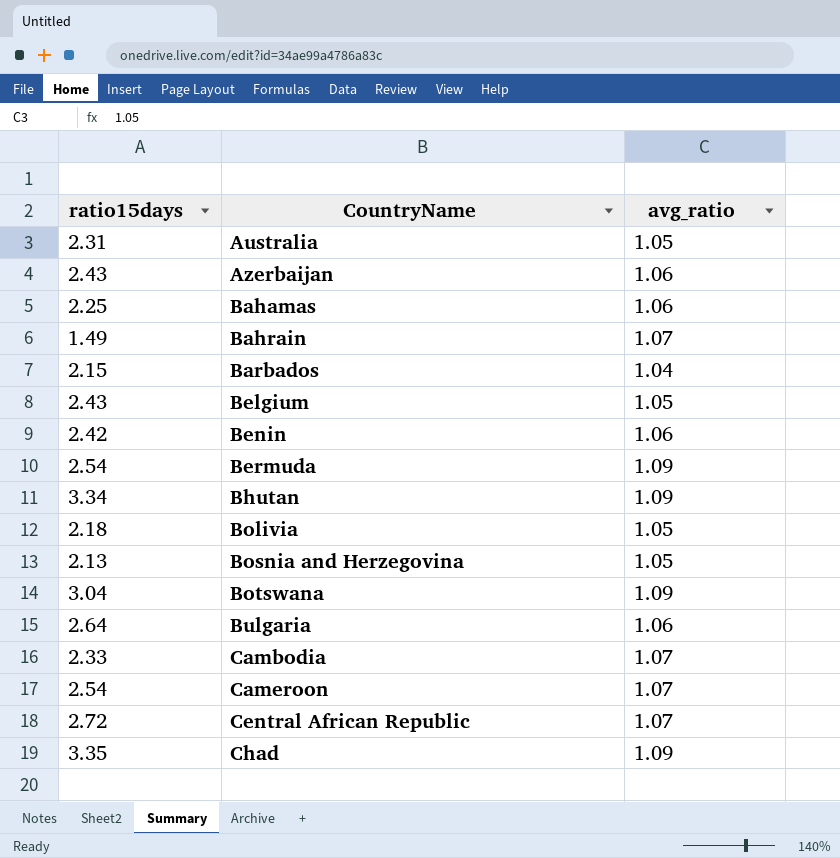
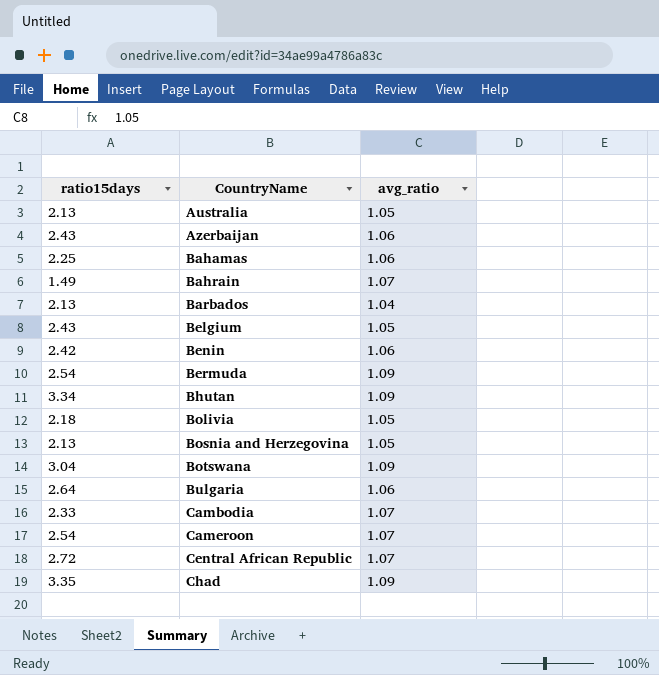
Australia | ratio15days: 2.31 -> 2.13
Barbados | ratio15days: 2.15 -> 2.13

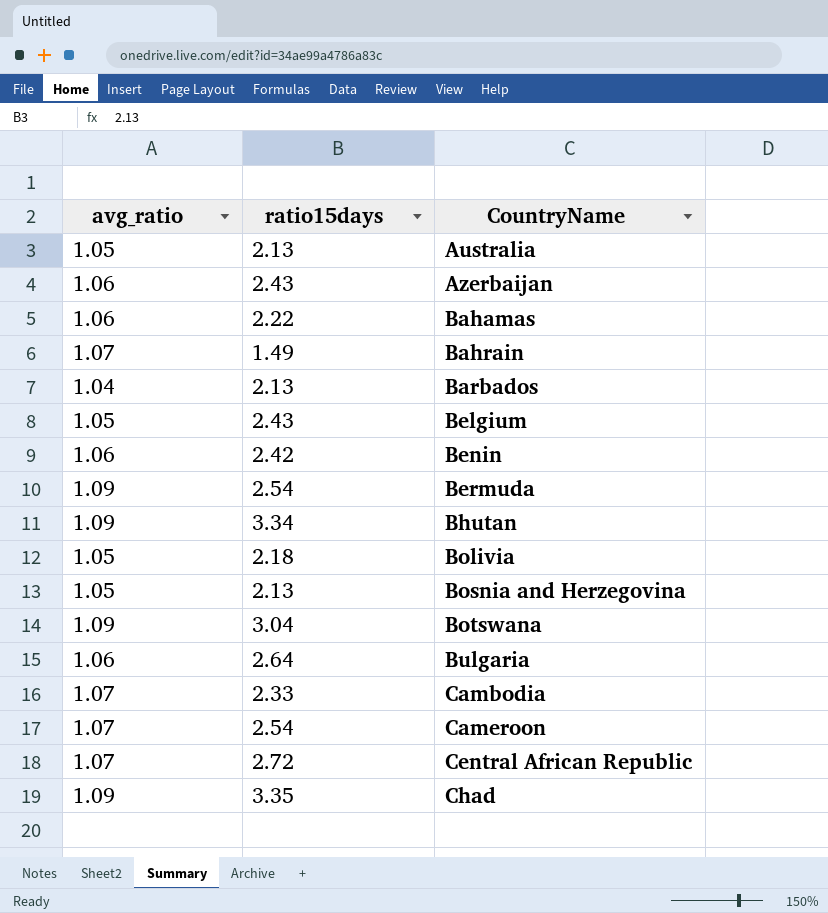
column avg_ratio | position: 3 -> 1
Bahamas | ratio15days: 2.25 -> 2.22

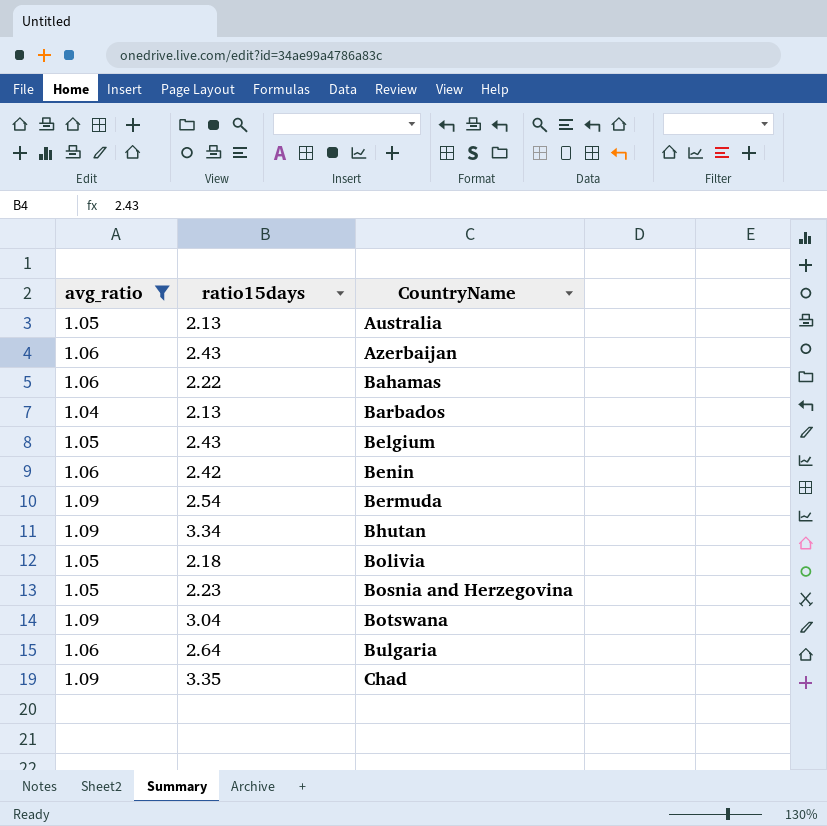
filter: none -> avg_ratio != 1.07
Bosnia and Herzegovina | ratio15days: 2.13 -> 2.23

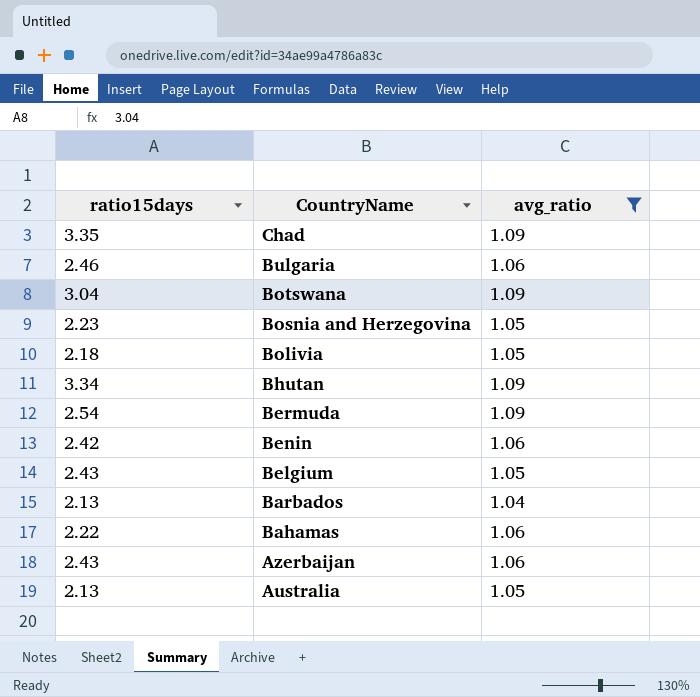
row order: CountryName ascending -> CountryName descending
column avg_ratio | position: 1 -> 3
Bulgaria | ratio15days: 2.64 -> 2.46

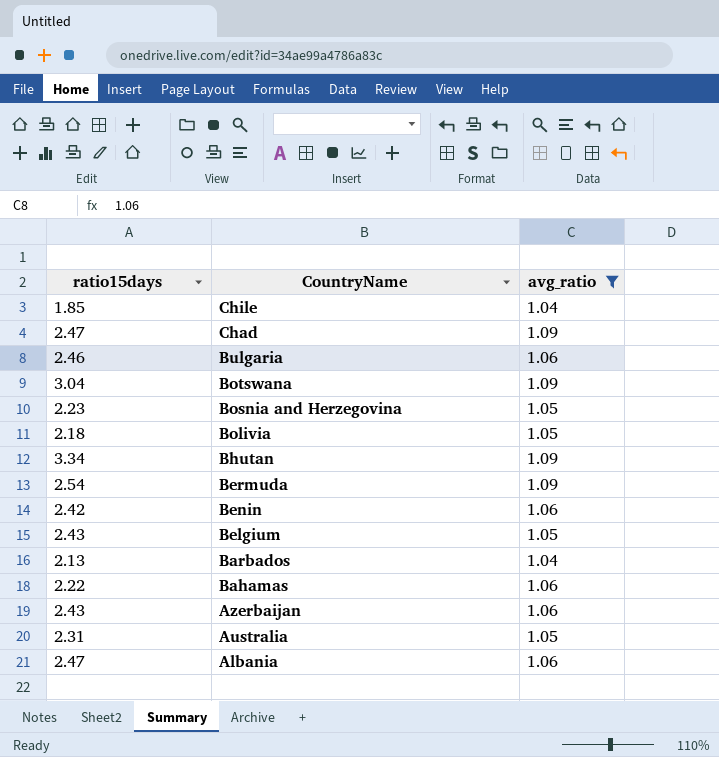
row Chile: none -> 1.85 | 1.04
Chad | ratio15days: 3.35 -> 2.47
Australia | ratio15days: 2.13 -> 2.31
row Albania: none -> 2.47 | 1.06

